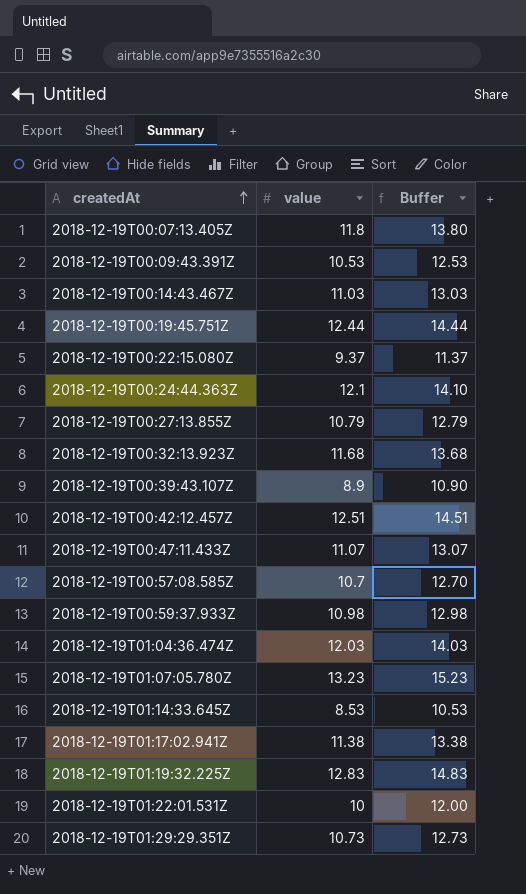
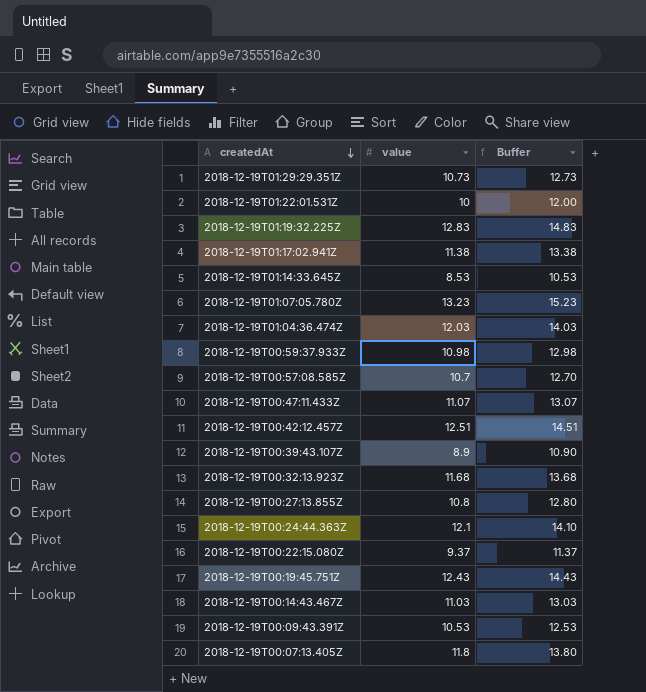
row order: createdAt ascending -> createdAt descending
2018-12-19T00:27:13.855Z | value: 10.79 -> 10.8
2018-12-19T00:27:13.855Z | Buffer: 12.79 -> 12.80
2018-12-19T00:19:45.751Z | value: 12.44 -> 12.43
2018-12-19T00:19:45.751Z | Buffer: 14.44 -> 14.43

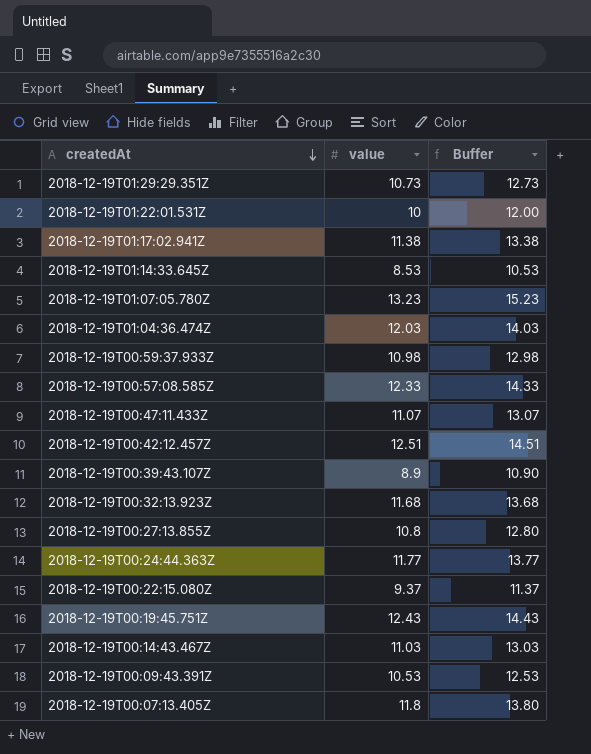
row 2018-12-19T01:19:32.225Z: 12.83 | 14.83 -> none
2018-12-19T00:57:08.585Z | value: 10.7 -> 12.33
2018-12-19T00:57:08.585Z | Buffer: 12.70 -> 14.33
2018-12-19T00:24:44.363Z | value: 12.1 -> 11.77
2018-12-19T00:24:44.363Z | Buffer: 14.10 -> 13.77

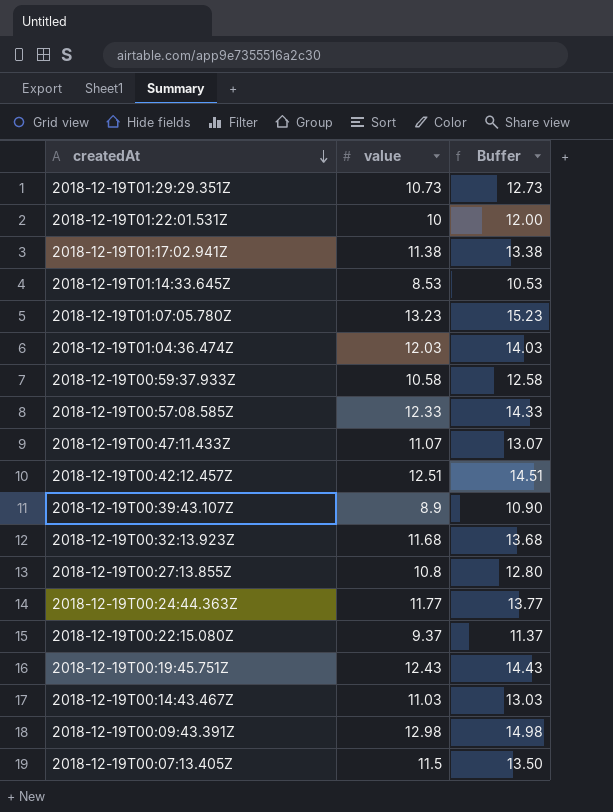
2018-12-19T00:59:37.933Z | value: 10.98 -> 10.58
2018-12-19T00:59:37.933Z | Buffer: 12.98 -> 12.58
2018-12-19T00:09:43.391Z | value: 10.53 -> 12.98
2018-12-19T00:09:43.391Z | Buffer: 12.53 -> 14.98
2018-12-19T00:07:13.405Z | value: 11.8 -> 11.5
2018-12-19T00:07:13.405Z | Buffer: 13.80 -> 13.50

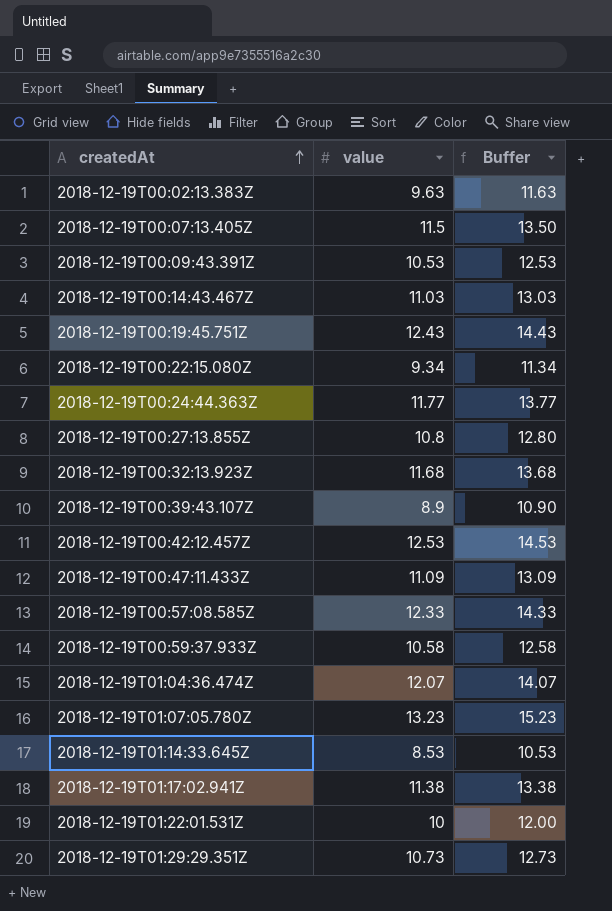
row order: createdAt descending -> createdAt ascending
row 2018-12-19T00:02:13.383Z: none -> 9.63 | 11.63
2018-12-19T00:09:43.391Z | value: 12.98 -> 10.53
2018-12-19T00:09:43.391Z | Buffer: 14.98 -> 12.53
2018-12-19T00:22:15.080Z | value: 9.37 -> 9.34
2018-12-19T00:22:15.080Z | Buffer: 11.37 -> 11.34
2018-12-19T00:42:12.457Z | value: 12.51 -> 12.53
2018-12-19T00:42:12.457Z | Buffer: 14.51 -> 14.53
2018-12-19T00:47:11.433Z | value: 11.07 -> 11.09
2018-12-19T00:47:11.433Z | Buffer: 13.07 -> 13.09
2018-12-19T01:04:36.474Z | value: 12.03 -> 12.07
2018-12-19T01:04:36.474Z | Buffer: 14.03 -> 14.07

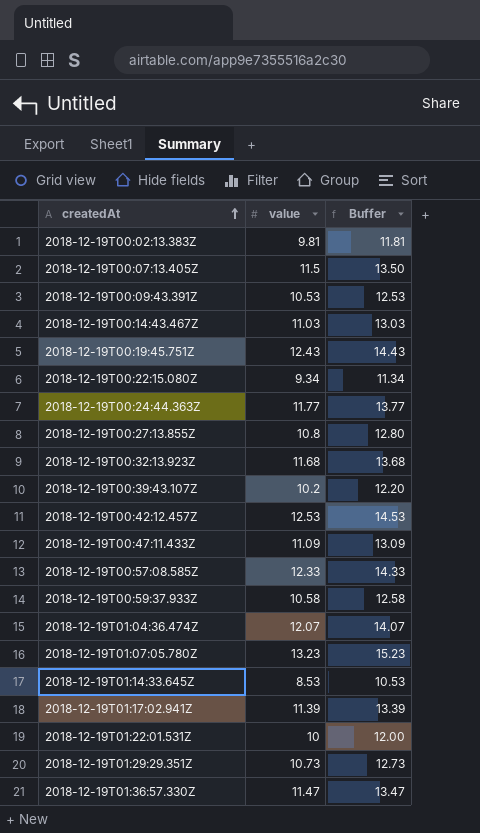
2018-12-19T00:02:13.383Z | value: 9.63 -> 9.81
2018-12-19T00:02:13.383Z | Buffer: 11.63 -> 11.81
2018-12-19T00:39:43.107Z | value: 8.9 -> 10.2
2018-12-19T00:39:43.107Z | Buffer: 10.90 -> 12.20
2018-12-19T01:17:02.941Z | value: 11.38 -> 11.39
2018-12-19T01:17:02.941Z | Buffer: 13.38 -> 13.39
row 2018-12-19T01:36:57.330Z: none -> 11.47 | 13.47

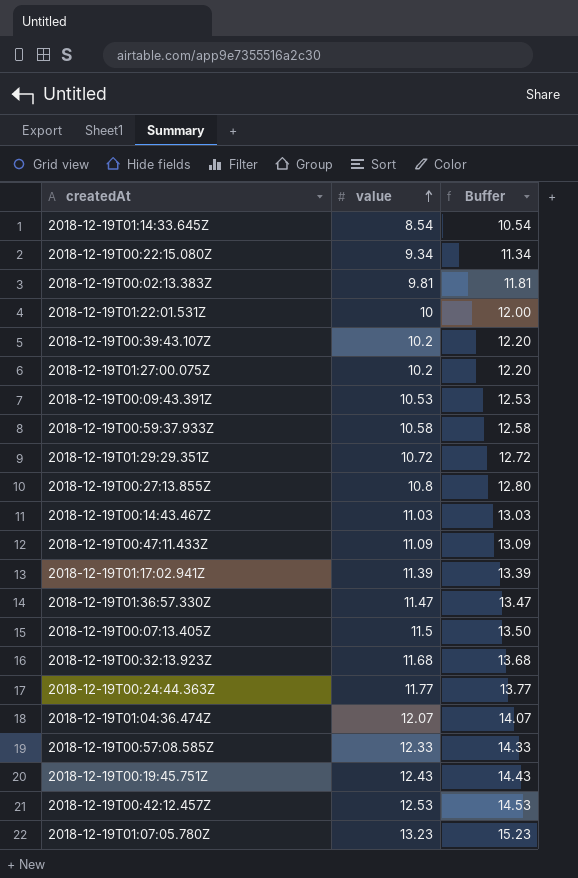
row order: createdAt ascending -> value ascending
2018-12-19T01:14:33.645Z | value: 8.53 -> 8.54
2018-12-19T01:14:33.645Z | Buffer: 10.53 -> 10.54
row 2018-12-19T01:27:00.075Z: none -> 10.2 | 12.20
2018-12-19T01:29:29.351Z | value: 10.73 -> 10.72
2018-12-19T01:29:29.351Z | Buffer: 12.73 -> 12.72

